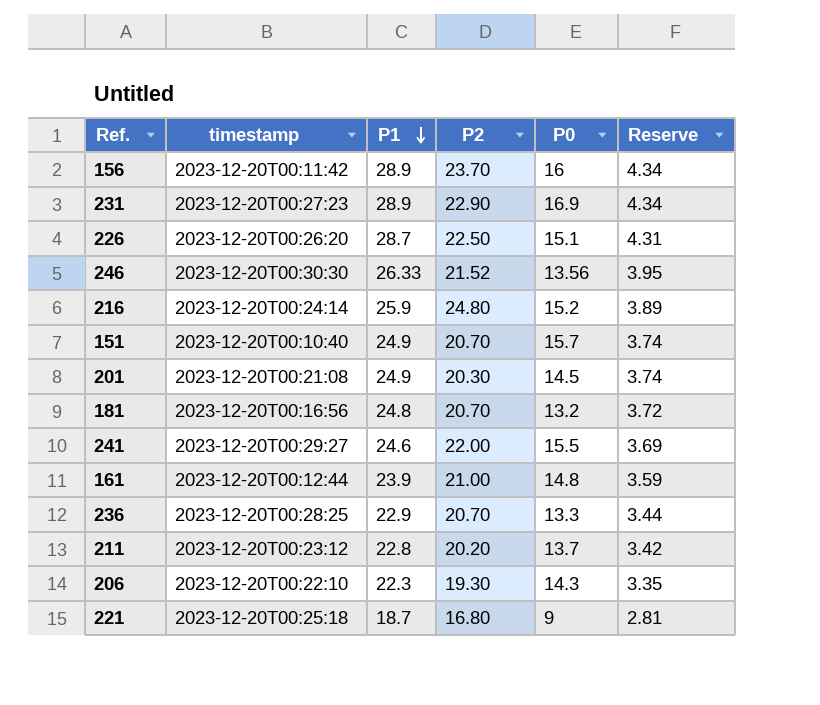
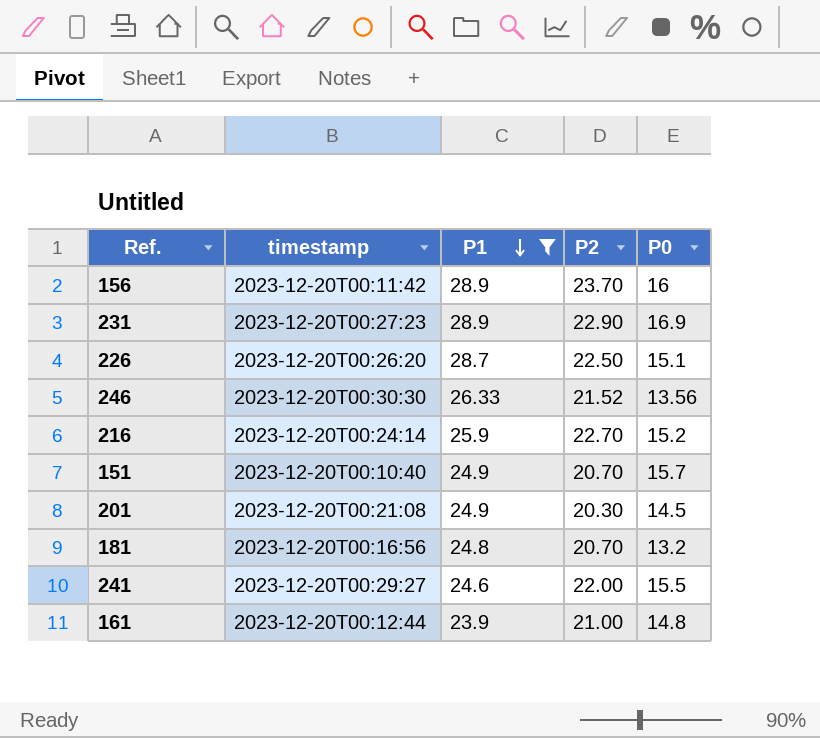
filter: none -> P1 >= 23.9
column Reserve | formula: [P1] * 0.15 -> none
216 | P2: 24.80 -> 22.70

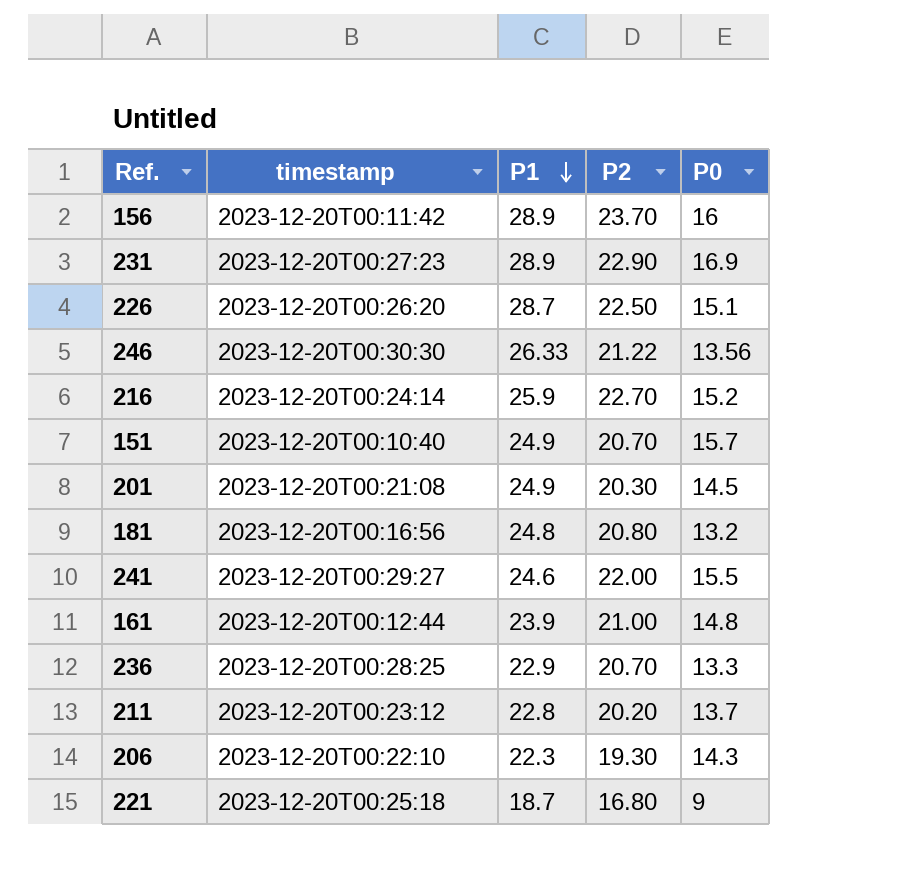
filter: P1 >= 23.9 -> none
246 | P2: 21.52 -> 21.22
181 | P2: 20.70 -> 20.80

